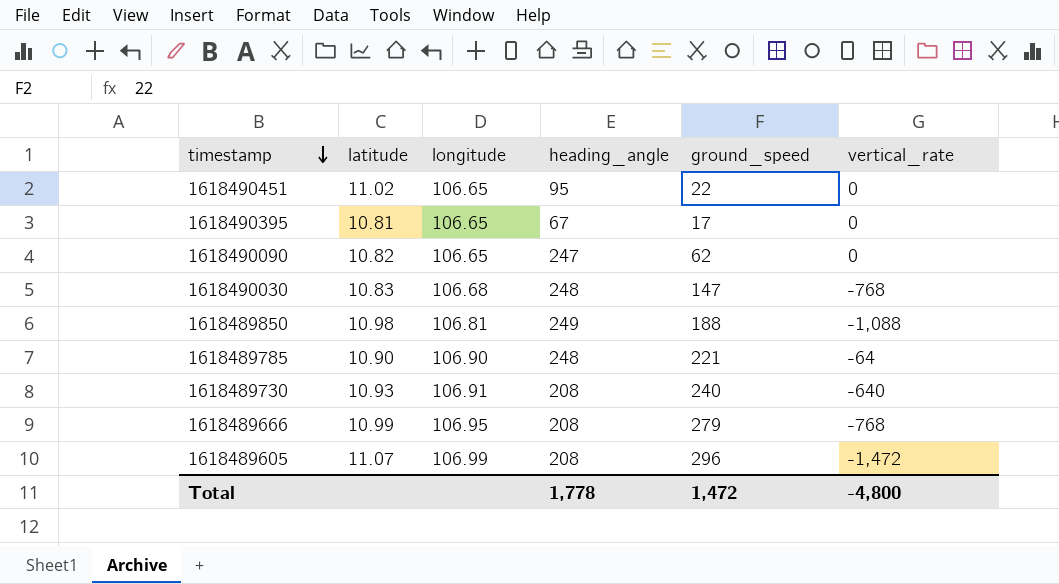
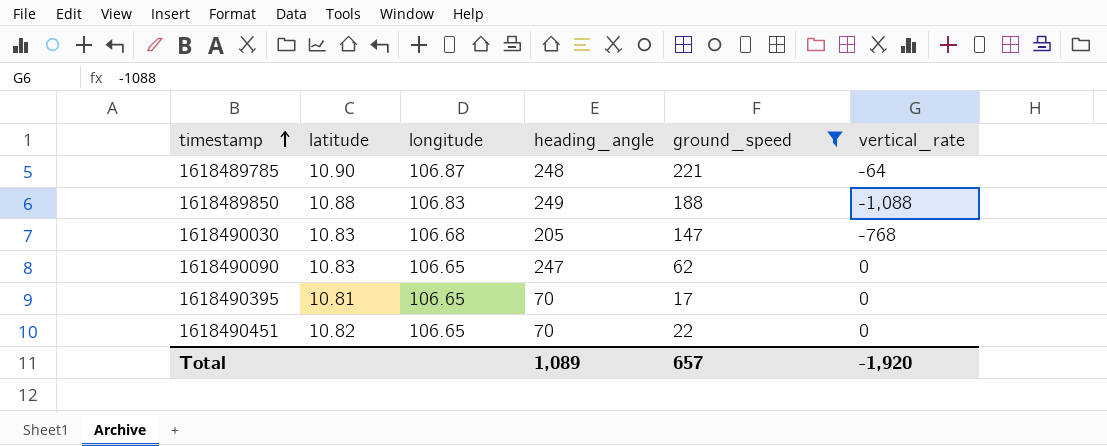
filter: none -> ground_speed <= 221
row order: timestamp descending -> timestamp ascending
1618489785 | longitude: 106.90 -> 106.87
1618489850 | latitude: 10.98 -> 10.88
1618489850 | longitude: 106.81 -> 106.83
1618490030 | heading_angle: 248 -> 205
1618490090 | latitude: 10.82 -> 10.83
1618490395 | heading_angle: 67 -> 70
1618490451 | latitude: 11.02 -> 10.82
1618490451 | heading_angle: 95 -> 70
Total | heading_angle: 1,778 -> 1,089
Total | ground_speed: 1,472 -> 657
Total | vertical_rate: -4,800 -> -1,920

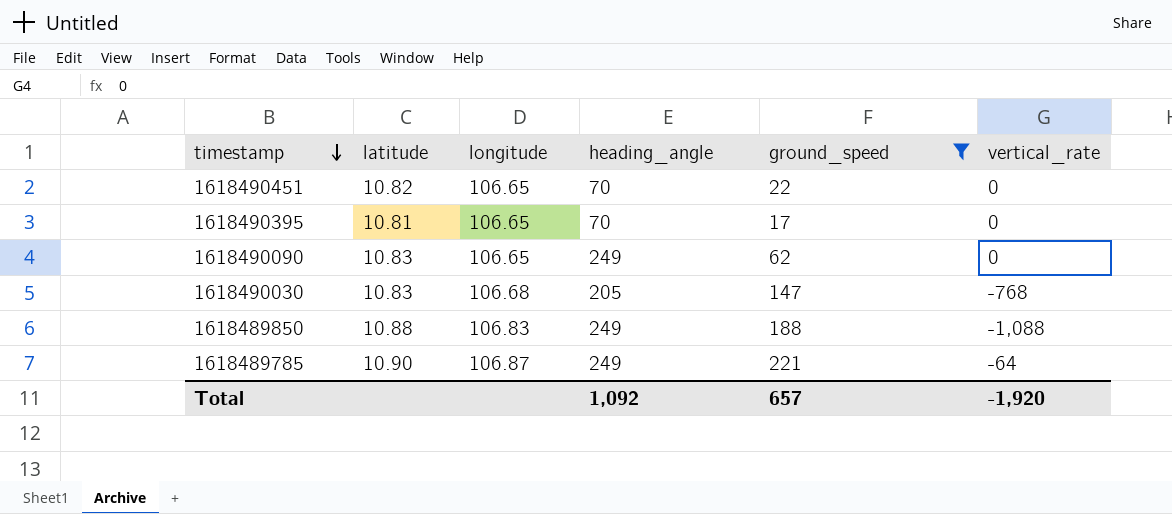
row order: timestamp ascending -> timestamp descending
1618490090 | heading_angle: 247 -> 249
1618489785 | heading_angle: 248 -> 249
Total | heading_angle: 1,089 -> 1,092

